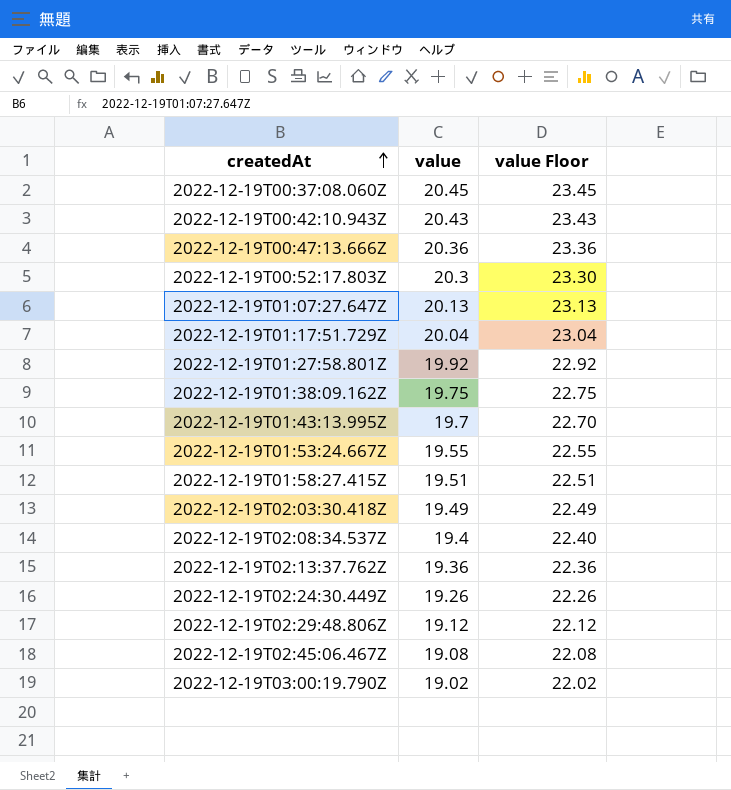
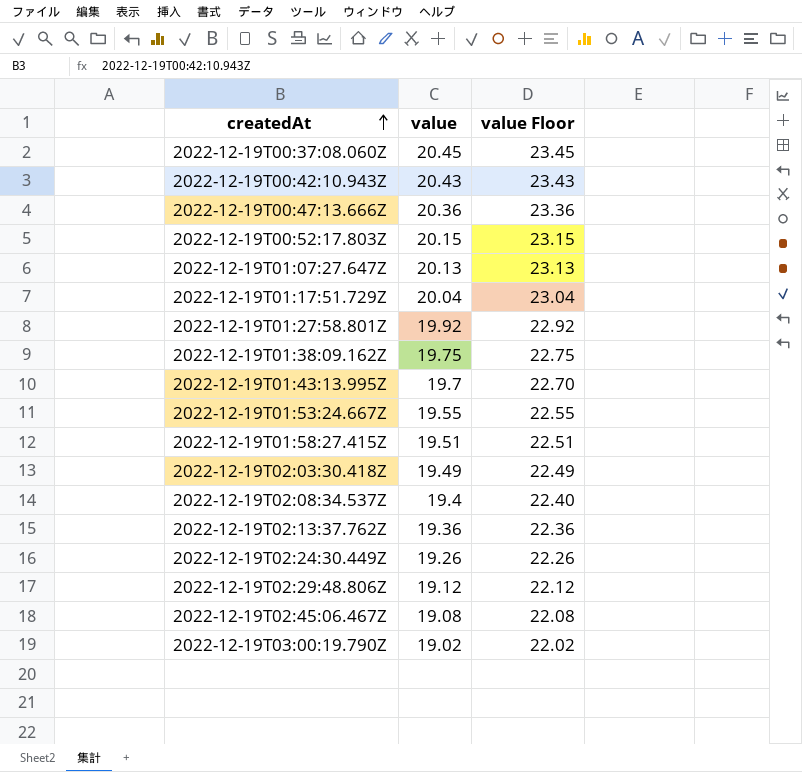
2022-12-19T00:52:17.803Z | value: 20.3 -> 20.15
2022-12-19T00:52:17.803Z | value Floor: 23.30 -> 23.15

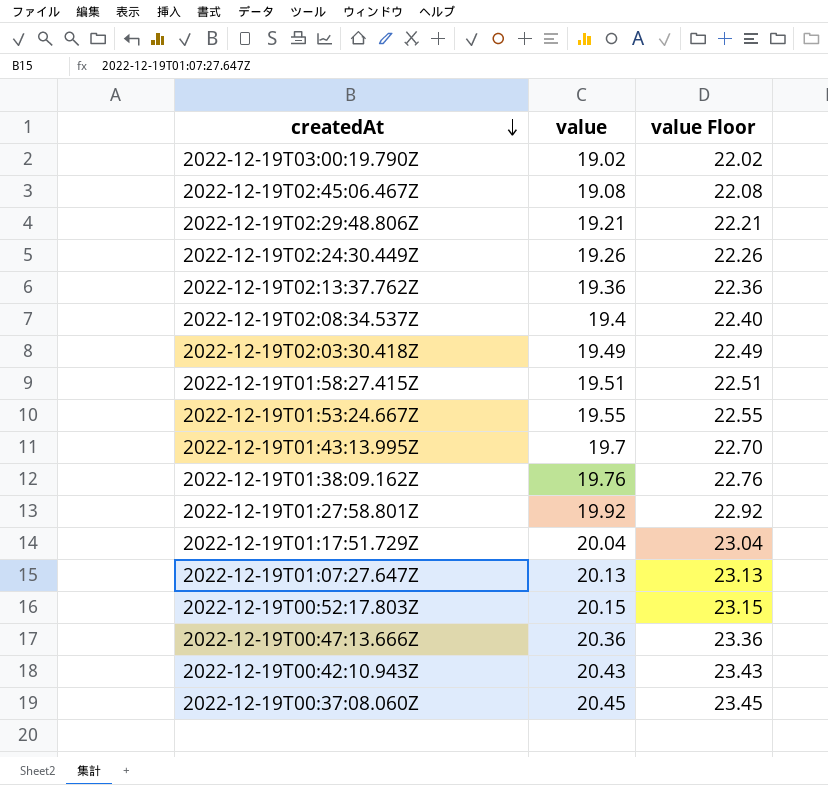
row order: createdAt ascending -> createdAt descending
2022-12-19T02:29:48.806Z | value: 19.12 -> 19.21
2022-12-19T02:29:48.806Z | value Floor: 22.12 -> 22.21
2022-12-19T01:38:09.162Z | value: 19.75 -> 19.76
2022-12-19T01:38:09.162Z | value Floor: 22.75 -> 22.76

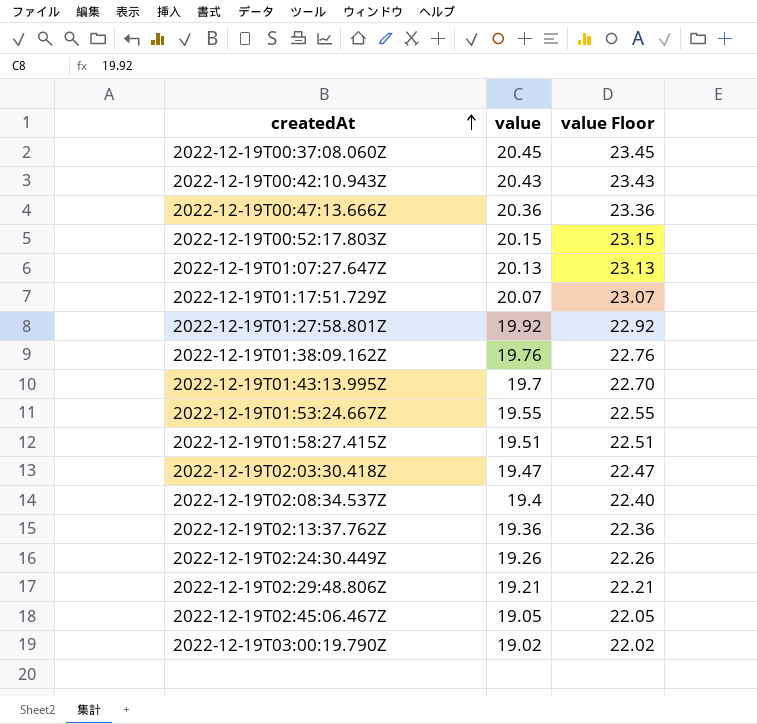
row order: createdAt descending -> createdAt ascending
2022-12-19T01:17:51.729Z | value: 20.04 -> 20.07
2022-12-19T01:17:51.729Z | value Floor: 23.04 -> 23.07
2022-12-19T02:03:30.418Z | value: 19.49 -> 19.47
2022-12-19T02:03:30.418Z | value Floor: 22.49 -> 22.47
2022-12-19T02:45:06.467Z | value: 19.08 -> 19.05
2022-12-19T02:45:06.467Z | value Floor: 22.08 -> 22.05

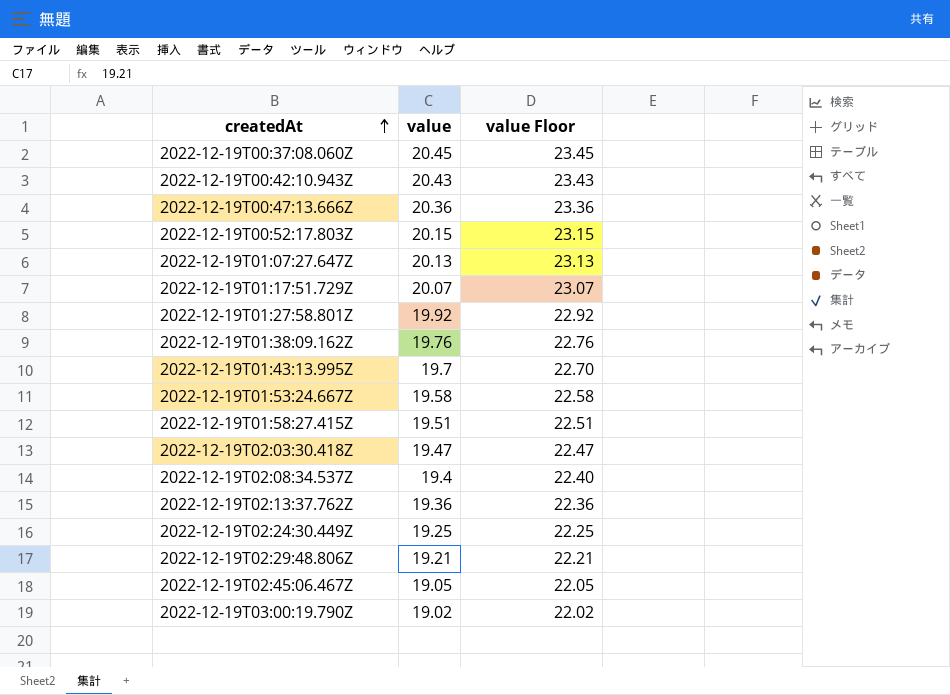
2022-12-19T01:53:24.667Z | value: 19.55 -> 19.58
2022-12-19T01:53:24.667Z | value Floor: 22.55 -> 22.58
2022-12-19T02:24:30.449Z | value: 19.26 -> 19.25
2022-12-19T02:24:30.449Z | value Floor: 22.26 -> 22.25

